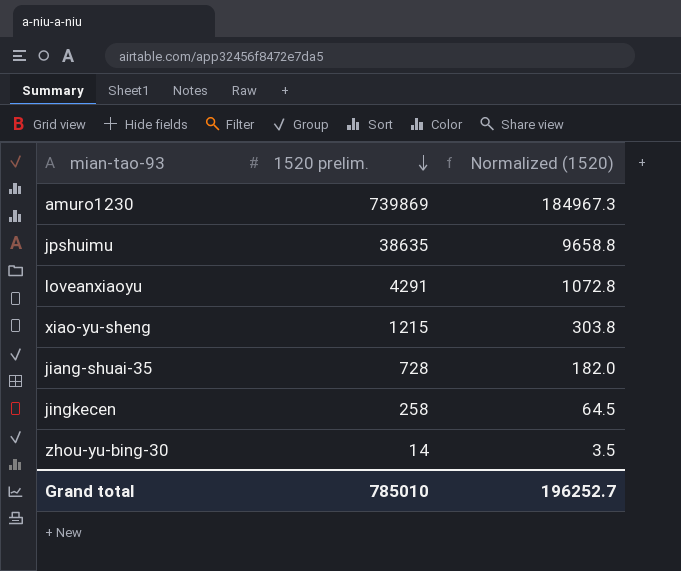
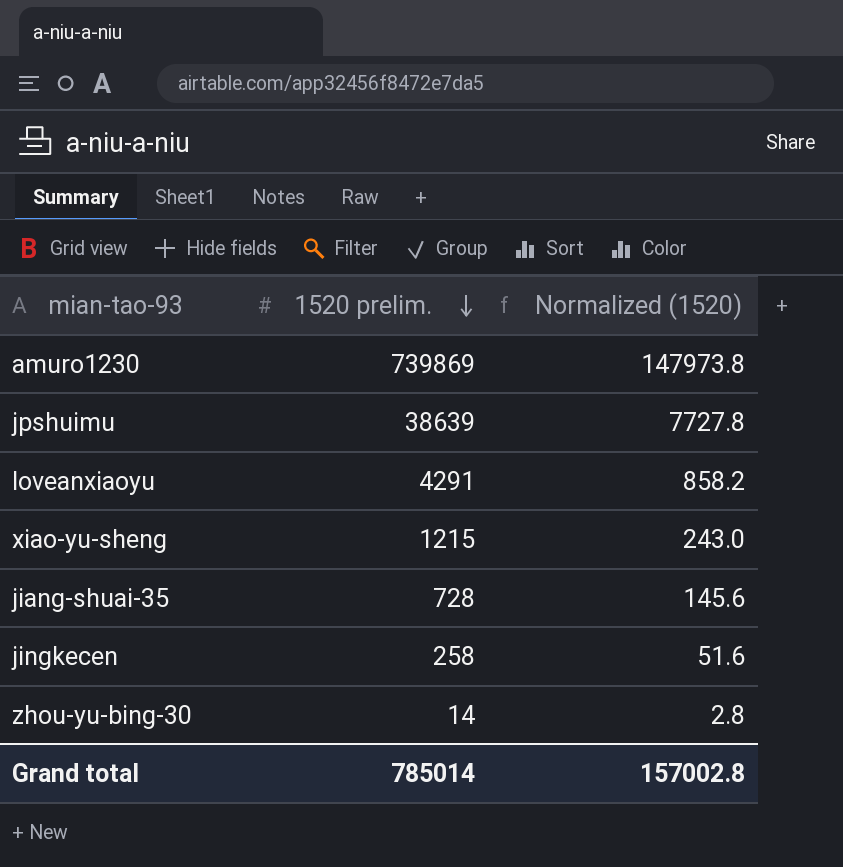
column Normalized (1520) | formula: [1520 prelim.] * 0.25 -> [1520 prelim.] * 0.2
jpshuimu | 1520 prelim.: 38635 -> 38639
Grand total | 1520 prelim.: 785010 -> 785014
Grand total | Normalized (1520): 196252.7 -> 157002.8

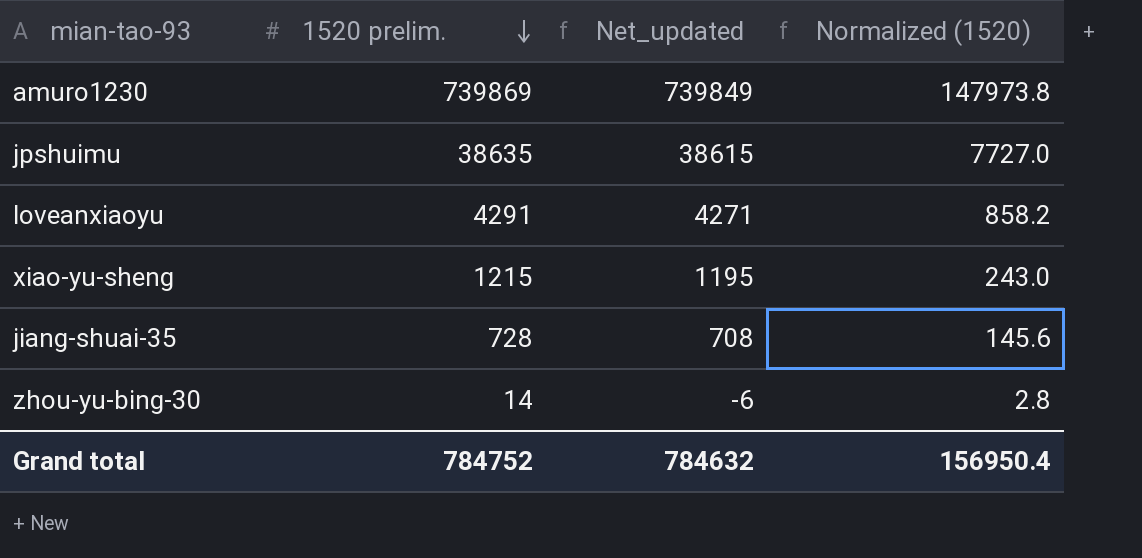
column Net_updated | formula: none -> [1520 prelim.] - 20
row jingkecen: 258 | 51.6 -> none
jpshuimu | 1520 prelim.: 38639 -> 38635
jpshuimu | Normalized (1520): 7727.8 -> 7727.0
Grand total | 1520 prelim.: 785014 -> 784752
Grand total | Normalized (1520): 157002.8 -> 156950.4

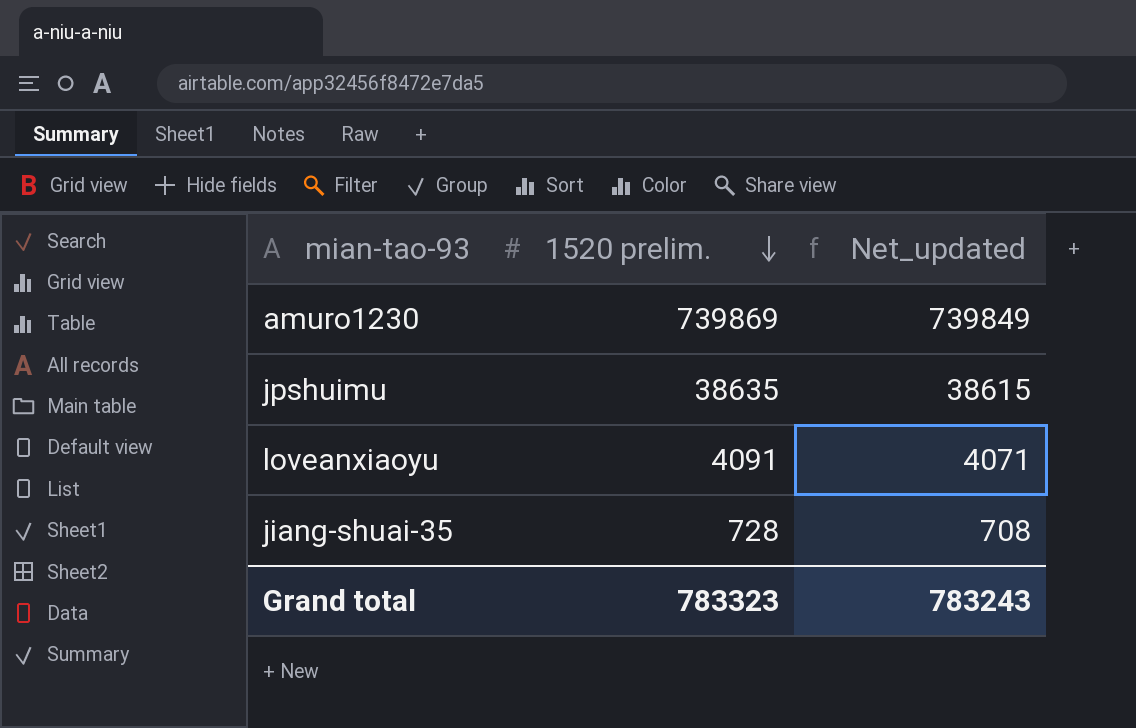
column Normalized (1520) | formula: [1520 prelim.] * 0.2 -> none
row xiao-yu-sheng: 1215 | 1195 | 243.0 -> none
row zhou-yu-bing-30: 14 | -6 | 2.8 -> none
loveanxiaoyu | 1520 prelim.: 4291 -> 4091
loveanxiaoyu | Net_updated: 4271 -> 4071
Grand total | 1520 prelim.: 784752 -> 783323
Grand total | Net_updated: 784632 -> 783243

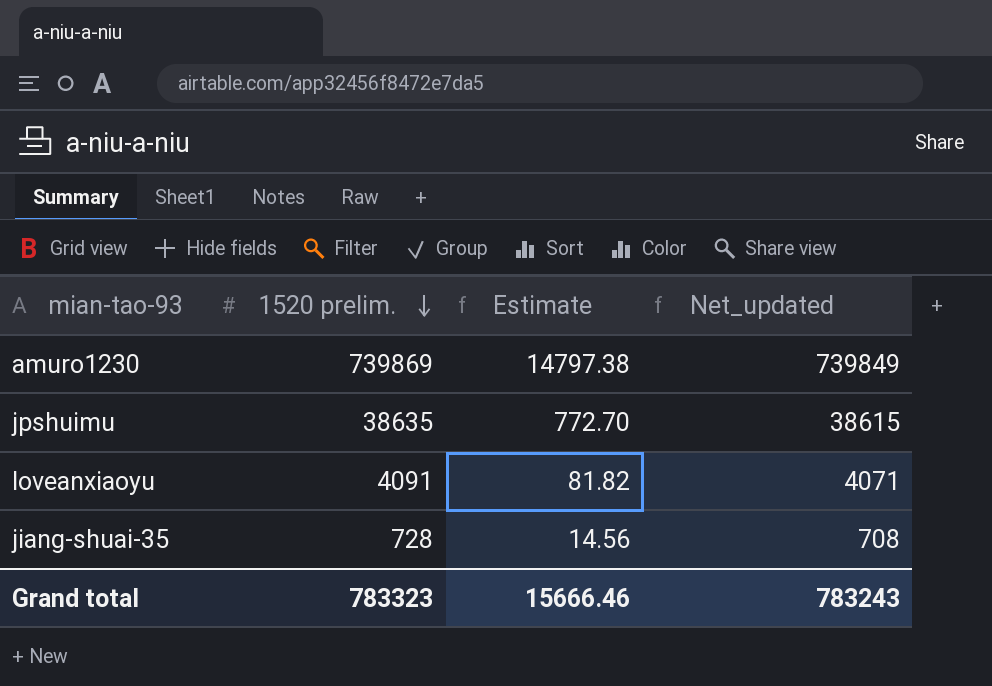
column Estimate | formula: none -> [1520 prelim.] * 0.02

